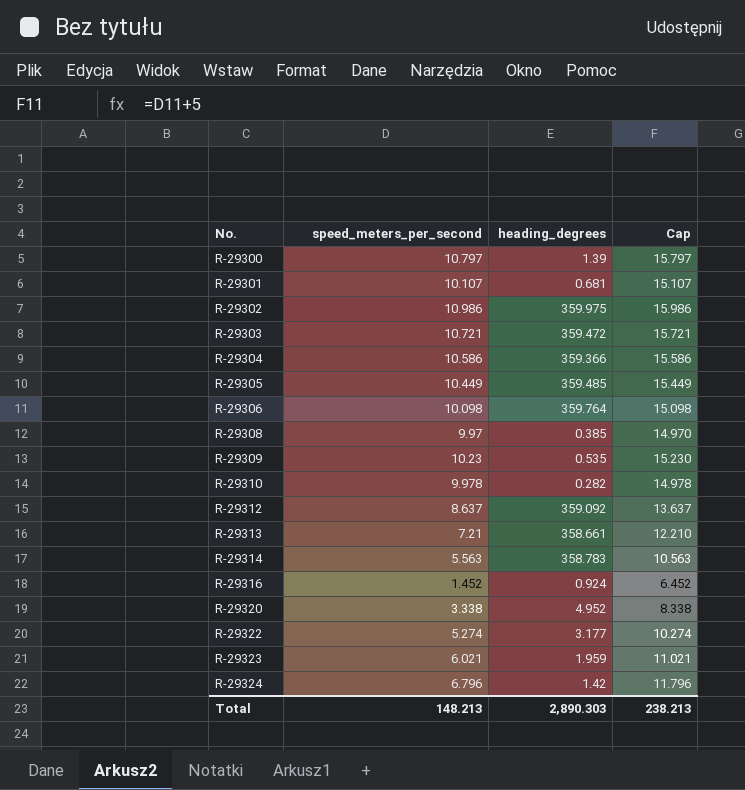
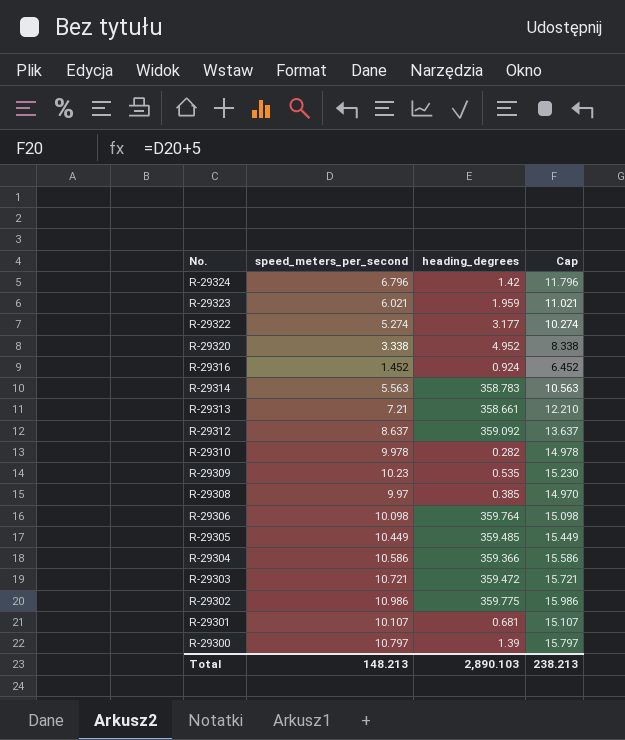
row order: No. ascending -> No. descending
R-29302 | heading_degrees: 359.975 -> 359.775
Total | heading_degrees: 2,890.303 -> 2,890.103

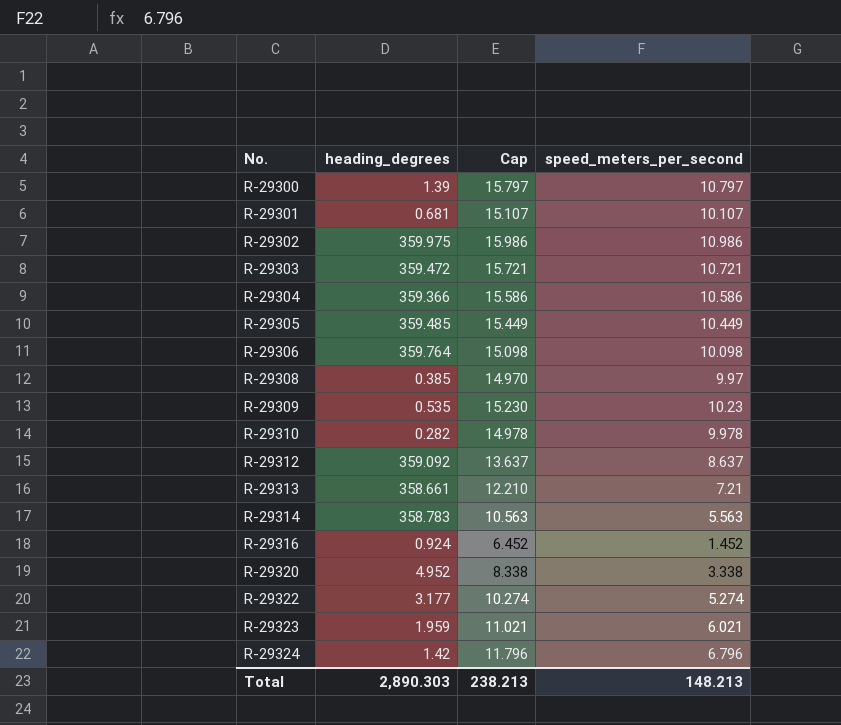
row order: No. descending -> No. ascending
column speed_meters_per_second | position: 2 -> 4
R-29302 | heading_degrees: 359.775 -> 359.975
Total | heading_degrees: 2,890.103 -> 2,890.303

